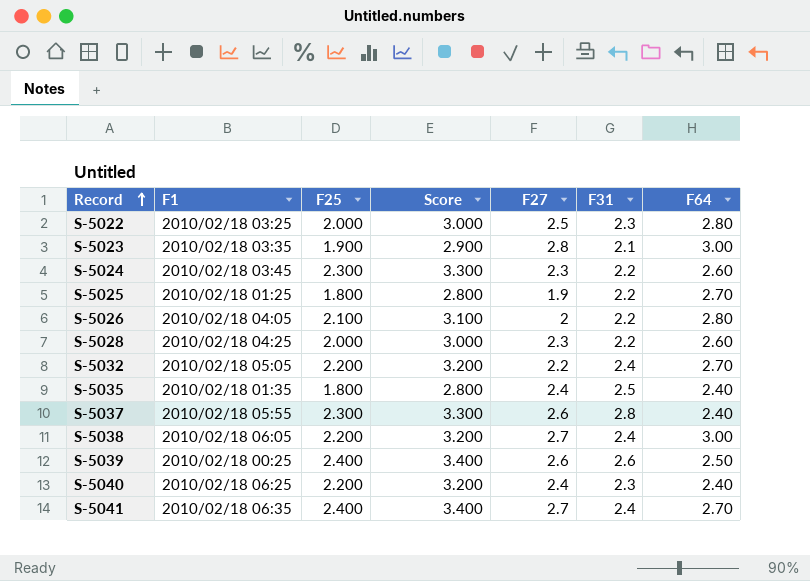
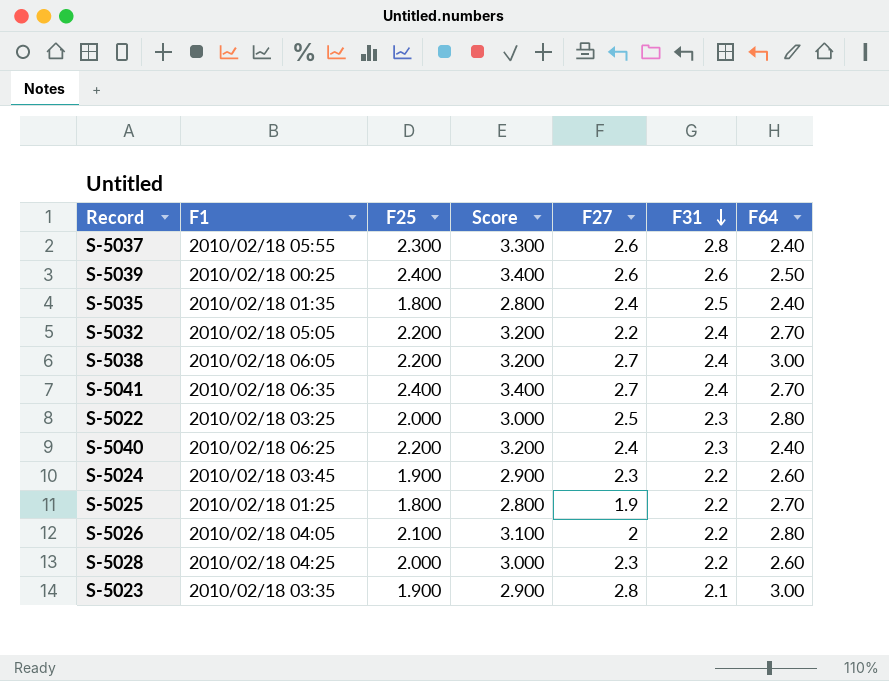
row order: Record ascending -> F31 descending
S-5024 | F25: 2.300 -> 1.900
S-5024 | Score: 3.300 -> 2.900

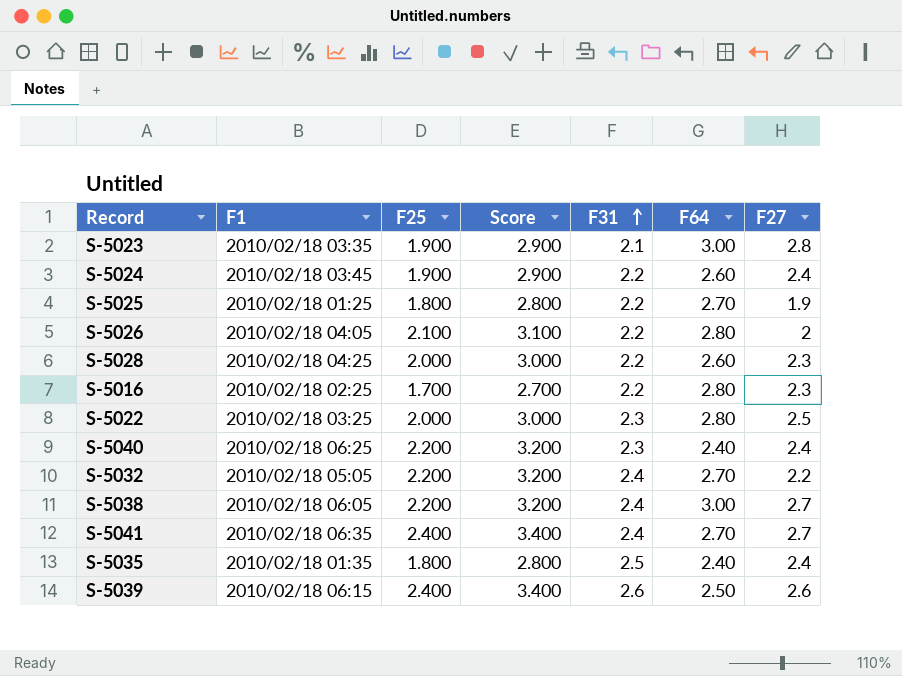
row order: F31 descending -> F31 ascending
column F27 | position: 5 -> 7
row S-5037: 2010/02/18 05:55 | 2.300 | 3.300 | 2.6 | 2.8 | 2.40 -> none
S-5024 | F27: 2.3 -> 2.4
row S-5016: none -> 2010/02/18 02:25 | 1.700 | 2.700 | 2.2 | 2.80 | 2.3
S-5039 | F1: 2010/02/18 00:25 -> 2010/02/18 06:15

